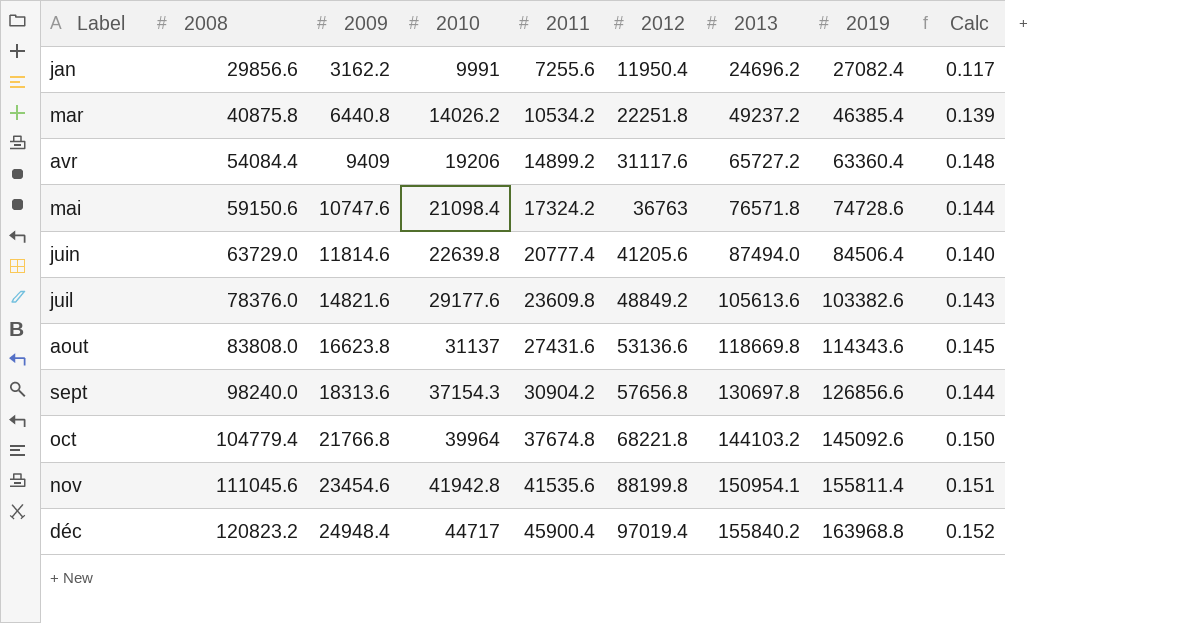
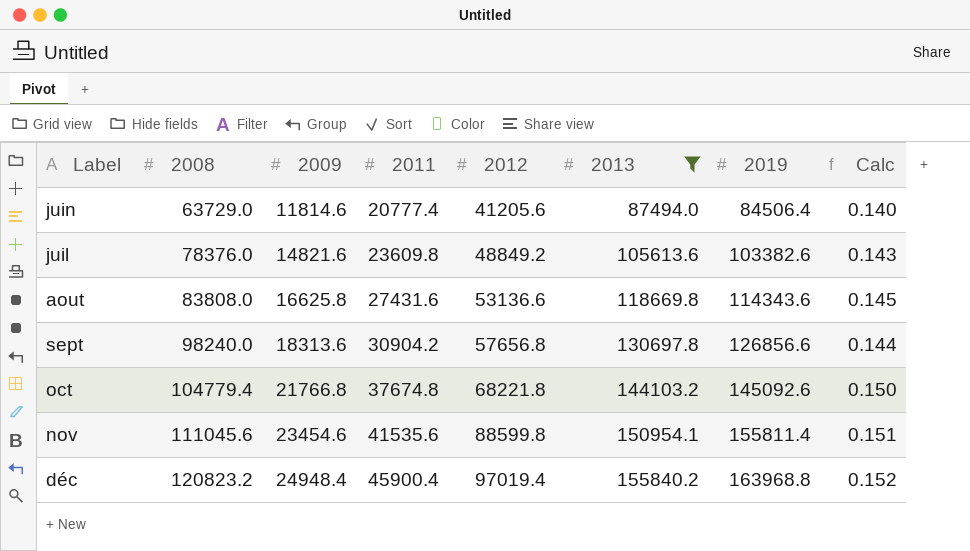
filter: none -> 2013 >= 87494.0
column 2010 | position: 4 -> none
aout | 2009: 16623.8 -> 16625.8
nov | 2012: 88199.8 -> 88599.8

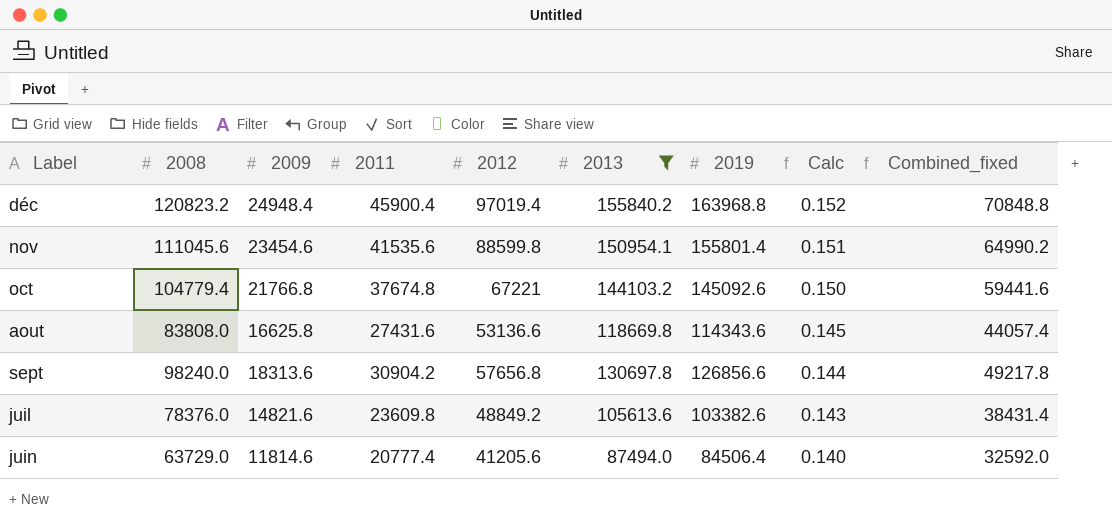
row order: 2008 ascending -> Calc descending
column Combined_fixed | formula: none -> [2009] + [2011]
nov | 2019: 155811.4 -> 155801.4
oct | 2012: 68221.8 -> 67221

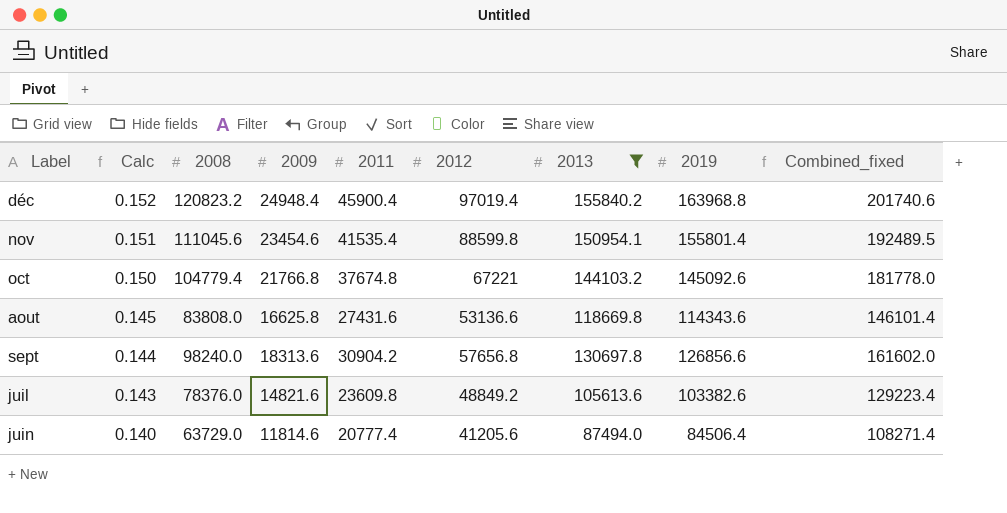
column Calc | position: 8 -> 2
column Combined_fixed | formula: [2009] + [2011] -> [2011] + [2013]
nov | 2011: 41535.6 -> 41535.4

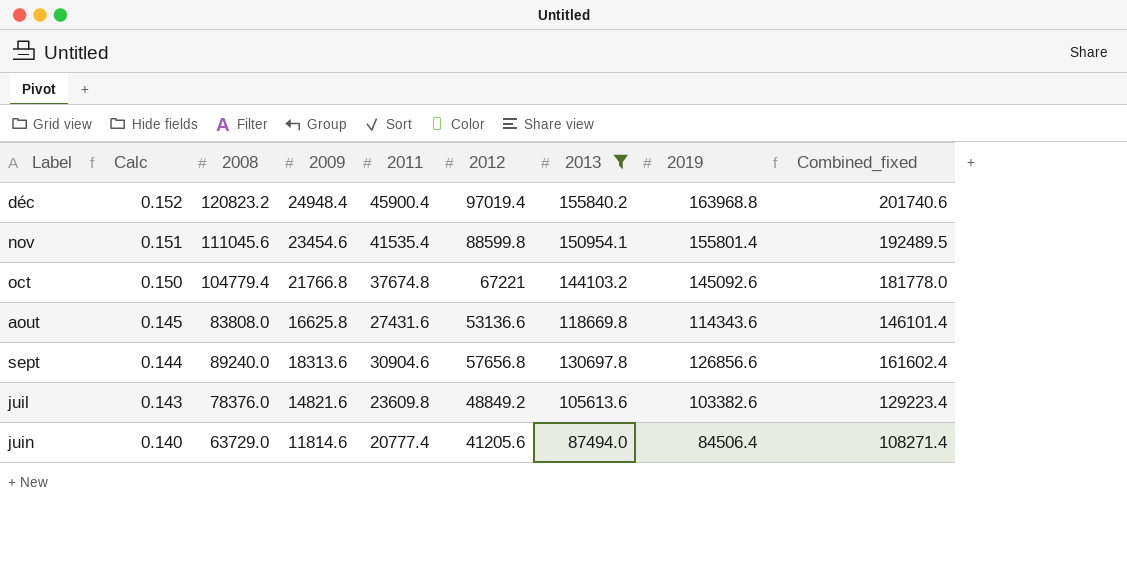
sept | 2008: 98240.0 -> 89240.0
sept | 2011: 30904.2 -> 30904.6
sept | Combined_fixed: 161602.0 -> 161602.4

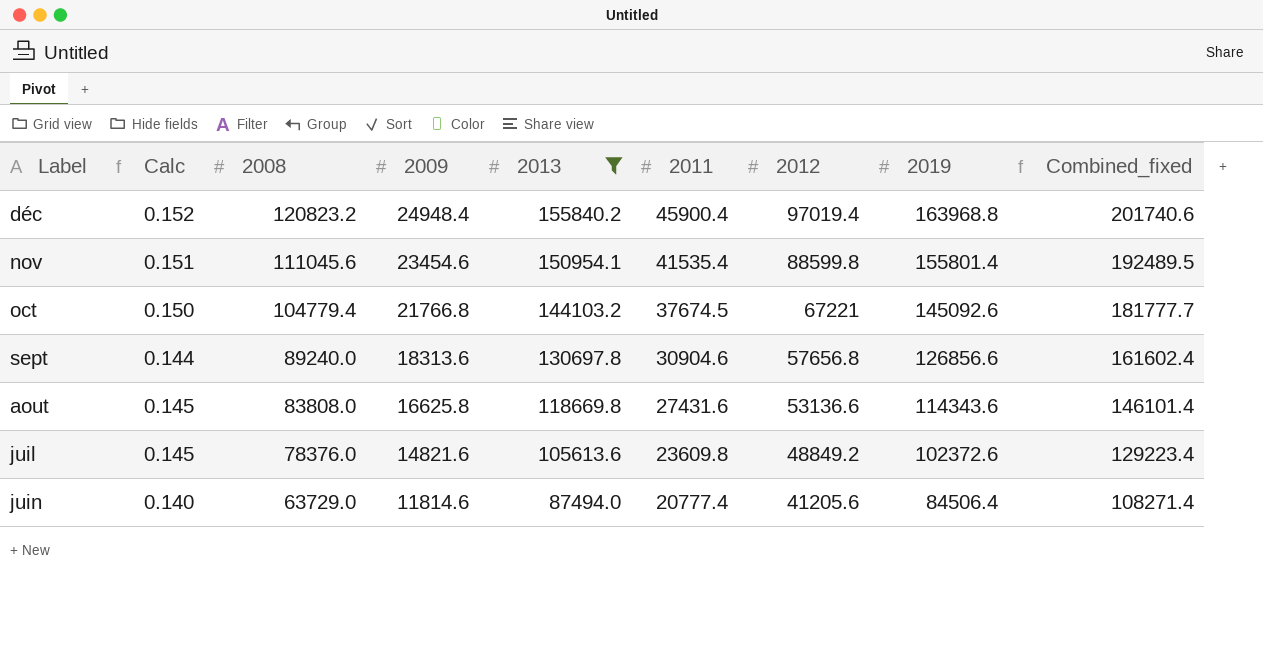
row order: Calc descending -> 2008 descending
column 2013 | position: 7 -> 5
oct | 2011: 37674.8 -> 37674.5
oct | Combined_fixed: 181778.0 -> 181777.7
juil | Calc: 0.143 -> 0.145
juil | 2019: 103382.6 -> 102372.6

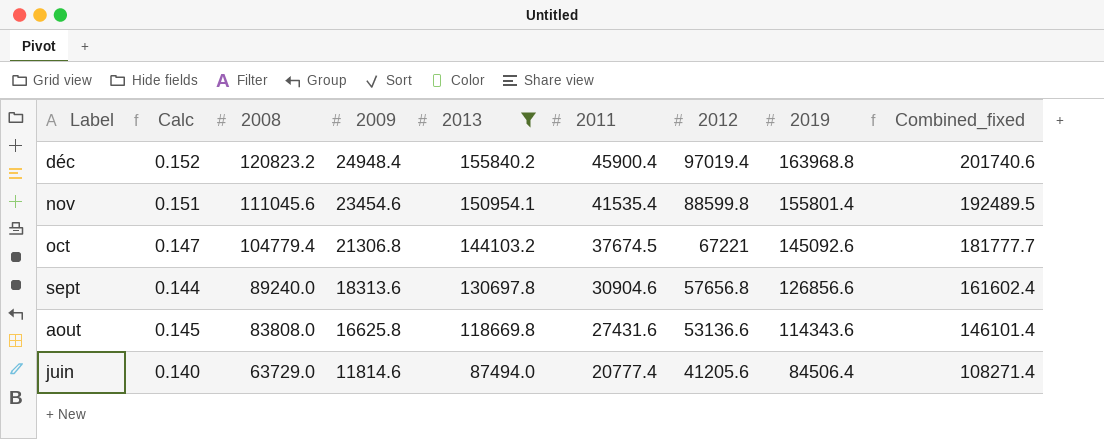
row juil: 0.145 | 78376.0 | 14821.6 | 105613.6 | 23609.8 | 48849.2 | 102372.6 | 129223.4 -> none
oct | Calc: 0.150 -> 0.147
oct | 2009: 21766.8 -> 21306.8

